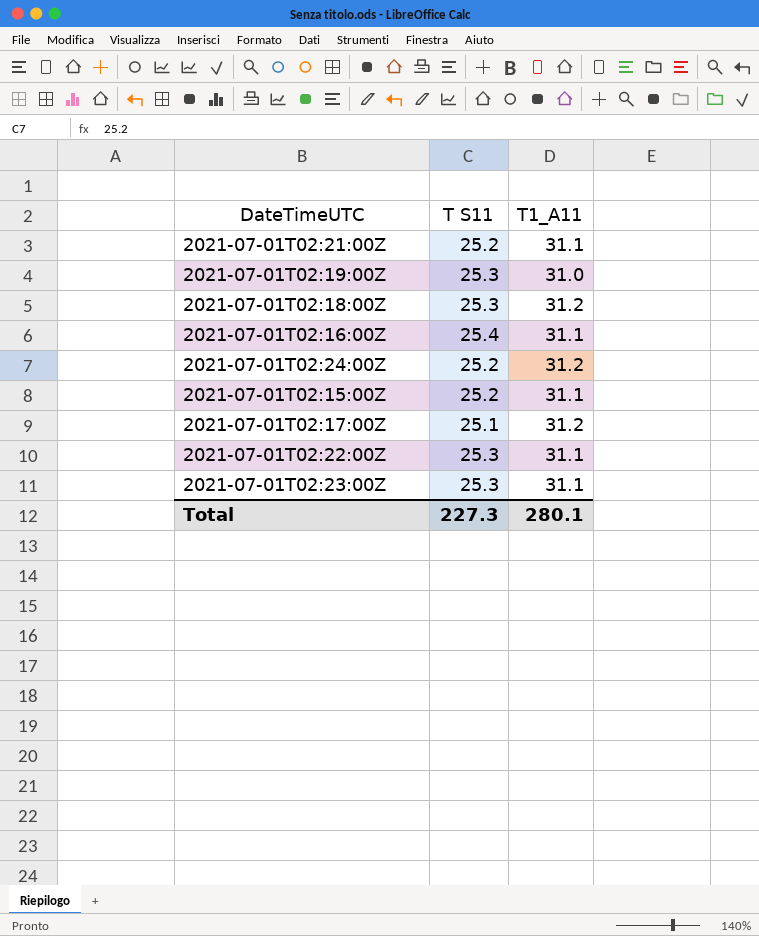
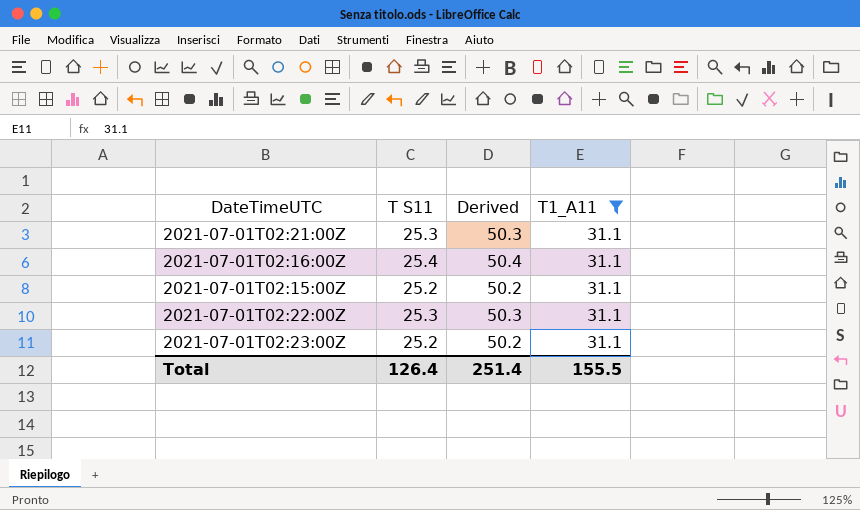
filter: none -> T1_A11 = 31.1
column Derived | formula: none -> [T S11] + 25
2021-07-01T02:21:00Z | T S11: 25.2 -> 25.3
2021-07-01T02:23:00Z | T S11: 25.3 -> 25.2
Total | T S11: 227.3 -> 126.4
Total | T1_A11: 280.1 -> 155.5

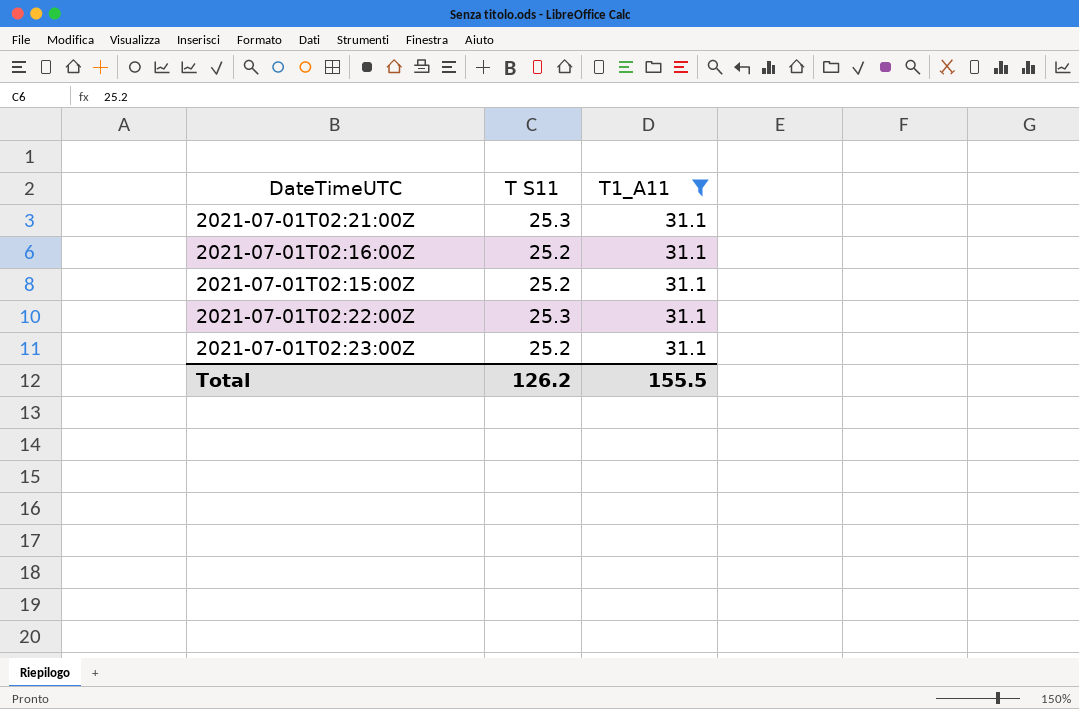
column Derived | formula: [T S11] + 25 -> none
2021-07-01T02:16:00Z | T S11: 25.4 -> 25.2
Total | T S11: 126.4 -> 126.2

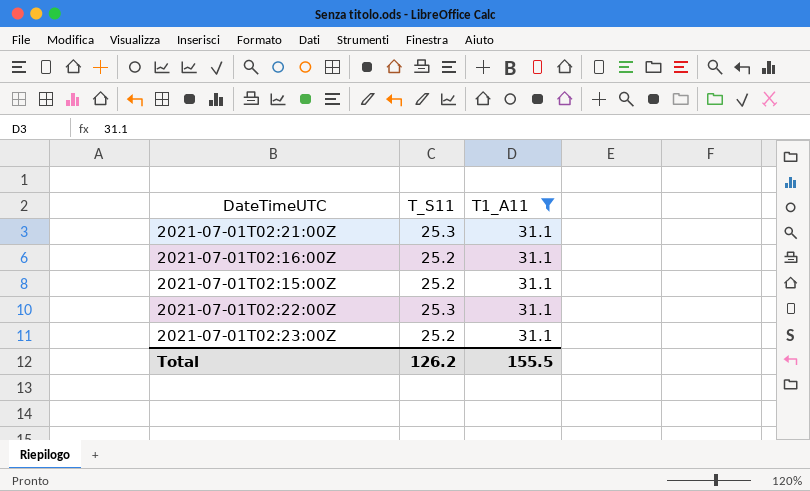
column name: T S11 -> T_S11

